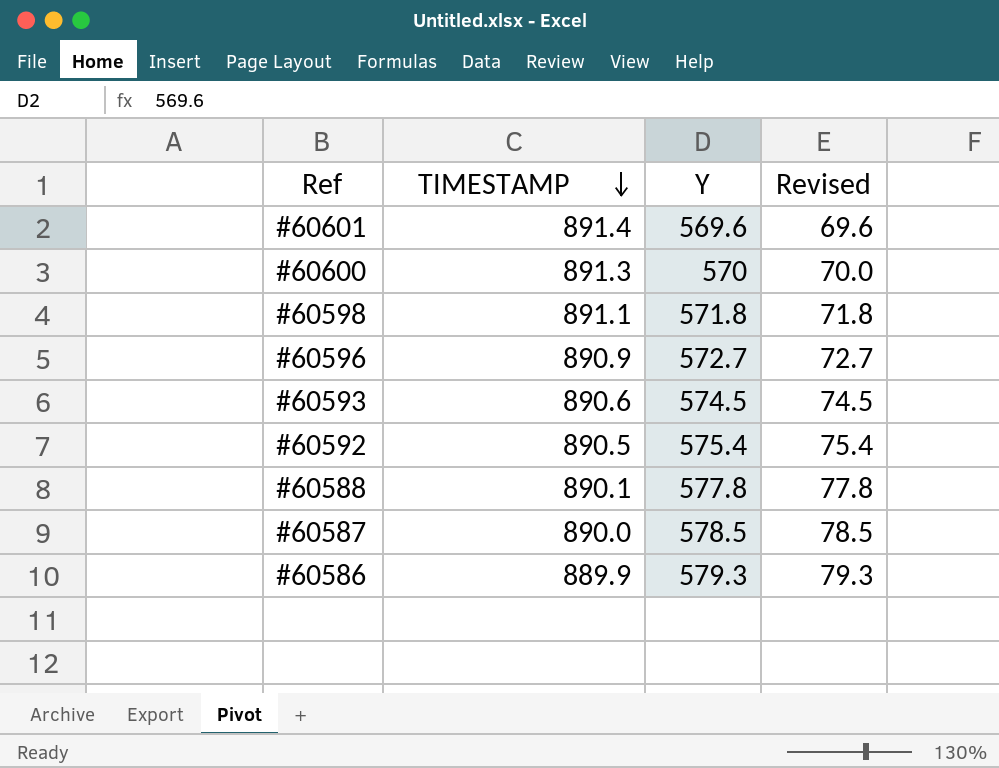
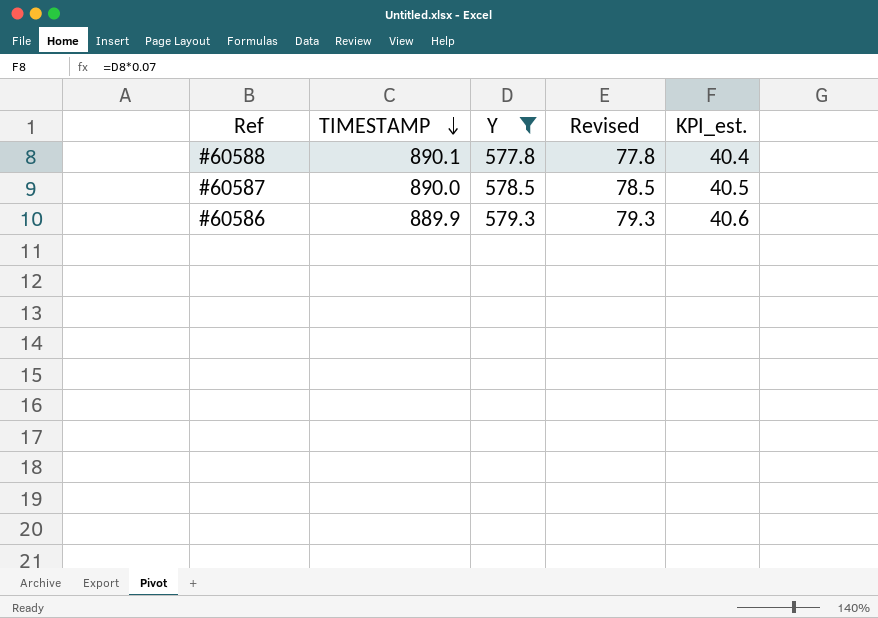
filter: none -> Y >= 577.8
column KPI_est. | formula: none -> [Y] * 0.07

